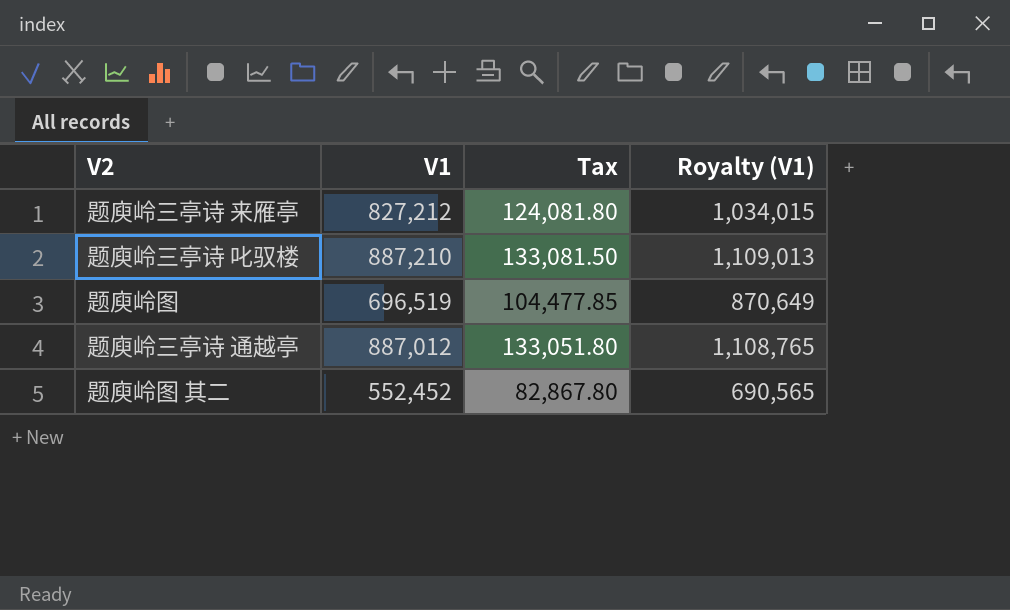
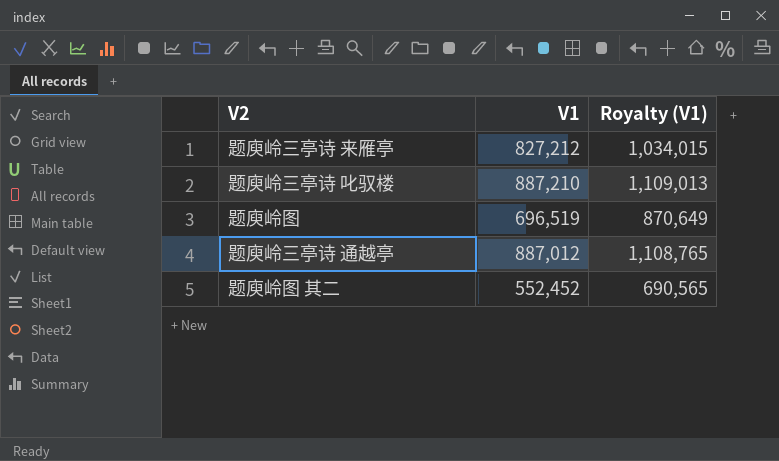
column Tax | formula: [V1] * 0.15 -> none

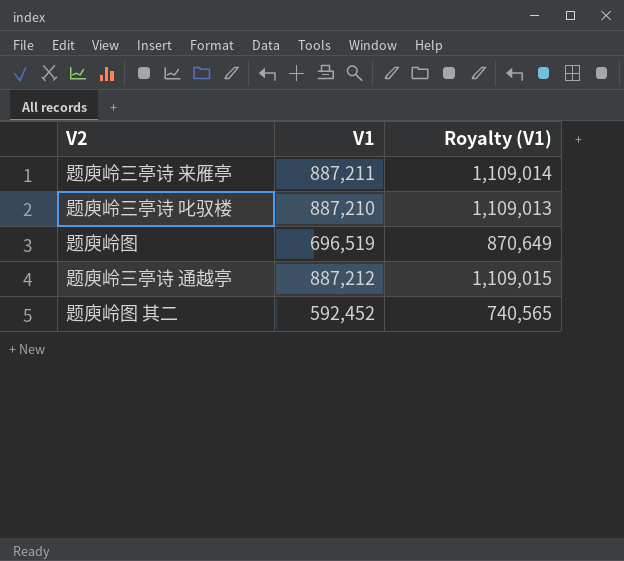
题庾岭三亭诗 来雁亭 | V1: 827,212 -> 887,211
题庾岭三亭诗 来雁亭 | Royalty (V1): 1,034,015 -> 1,109,014
题庾岭三亭诗 通越亭 | V1: 887,012 -> 887,212
题庾岭三亭诗 通越亭 | Royalty (V1): 1,108,765 -> 1,109,015
题庾岭图 其二 | V1: 552,452 -> 592,452
题庾岭图 其二 | Royalty (V1): 690,565 -> 740,565

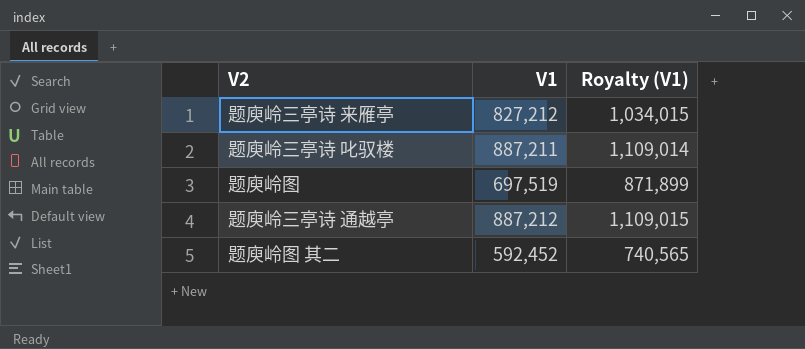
题庾岭三亭诗 来雁亭 | V1: 887,211 -> 827,212
题庾岭三亭诗 来雁亭 | Royalty (V1): 1,109,014 -> 1,034,015
题庾岭三亭诗 叱驭楼 | V1: 887,210 -> 887,211
题庾岭三亭诗 叱驭楼 | Royalty (V1): 1,109,013 -> 1,109,014
题庾岭图 | V1: 696,519 -> 697,519
题庾岭图 | Royalty (V1): 870,649 -> 871,899

